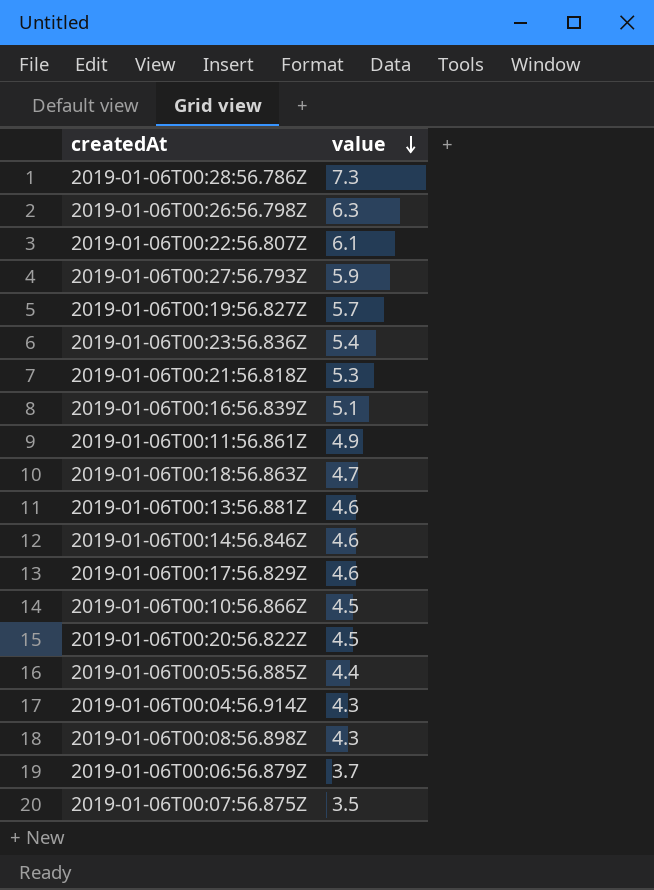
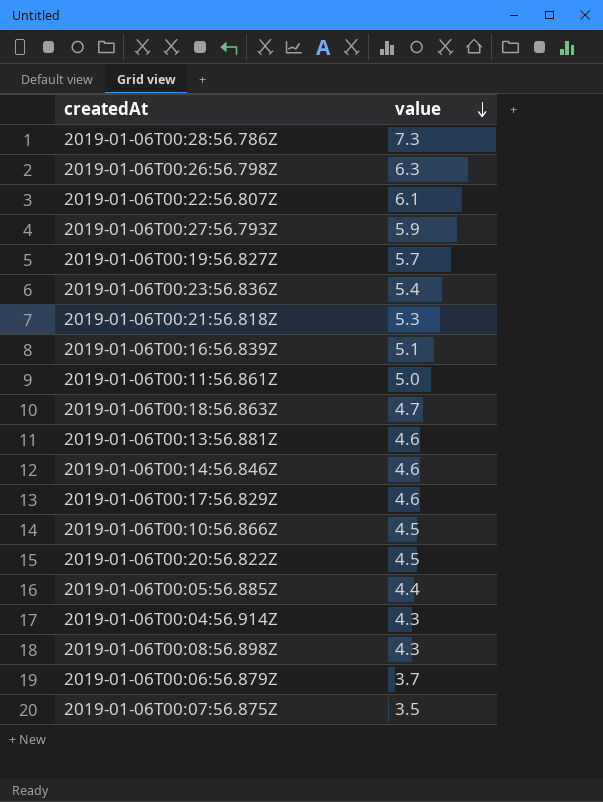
2019-01-06T00:11:56.861Z | value: 4.9 -> 5.0

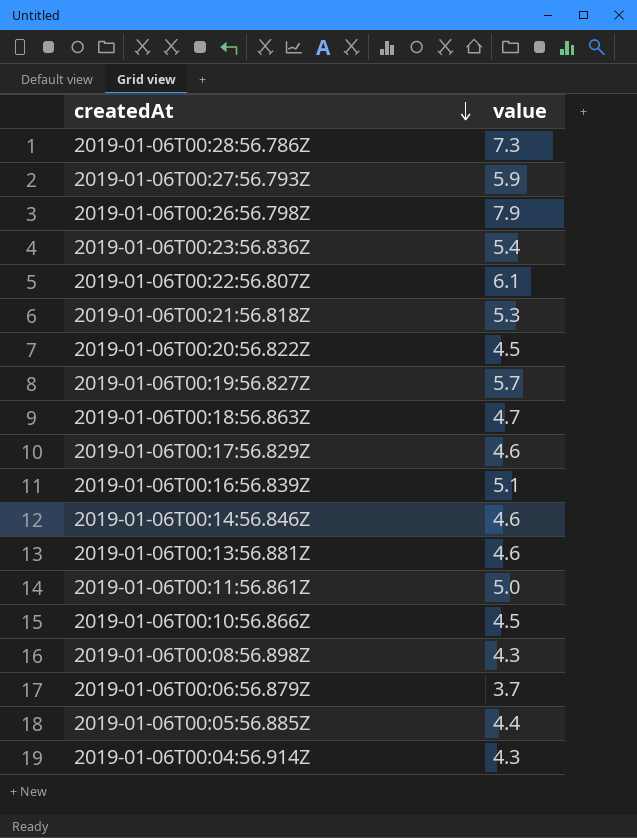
row order: value descending -> createdAt descending
row 2019-01-06T00:07:56.875Z: 3.5 -> none
2019-01-06T00:26:56.798Z | value: 6.3 -> 7.9

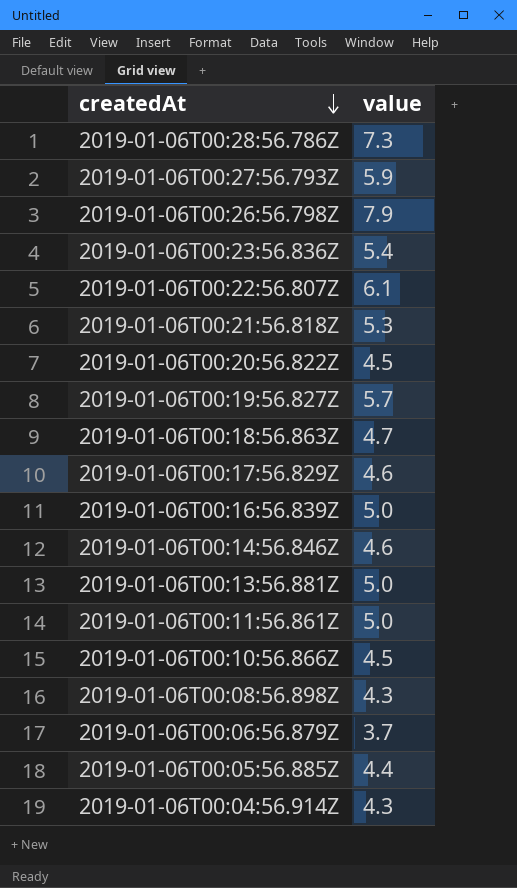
2019-01-06T00:16:56.839Z | value: 5.1 -> 5.0
2019-01-06T00:13:56.881Z | value: 4.6 -> 5.0

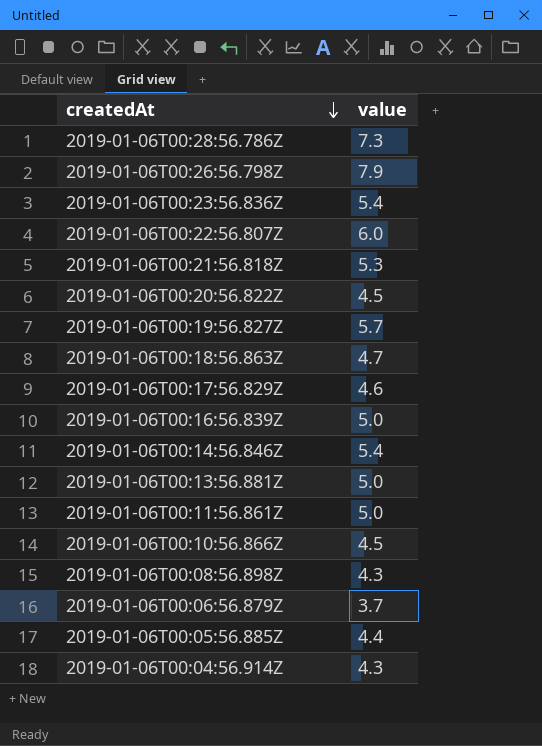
row 2019-01-06T00:27:56.793Z: 5.9 -> none
2019-01-06T00:22:56.807Z | value: 6.1 -> 6.0
2019-01-06T00:14:56.846Z | value: 4.6 -> 5.4

